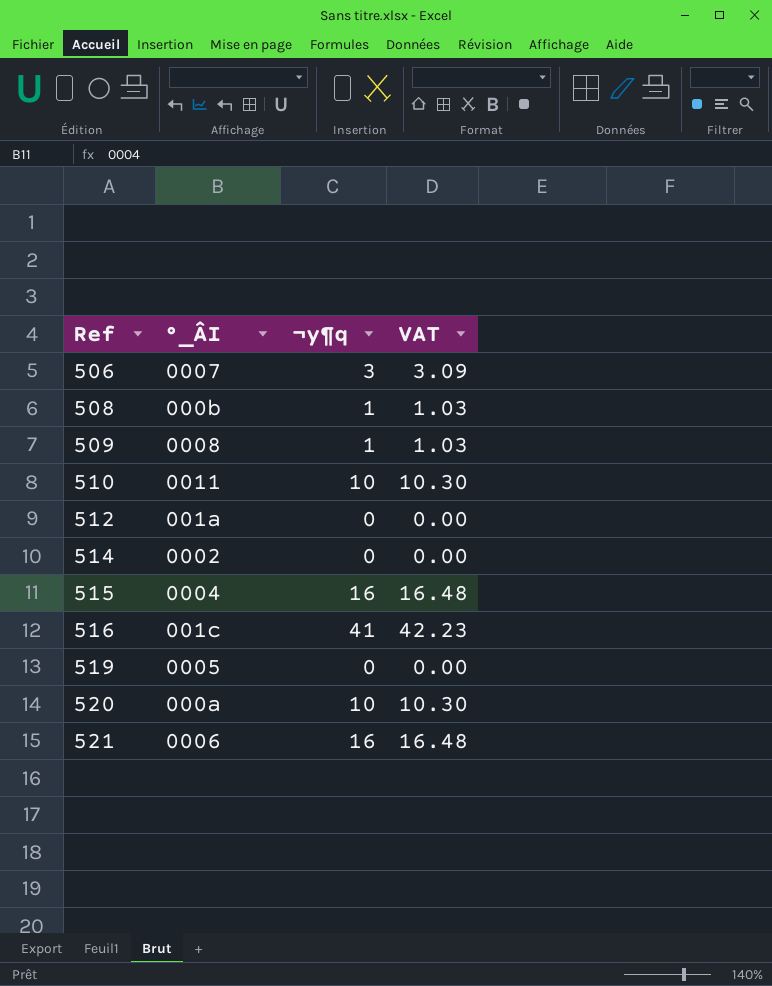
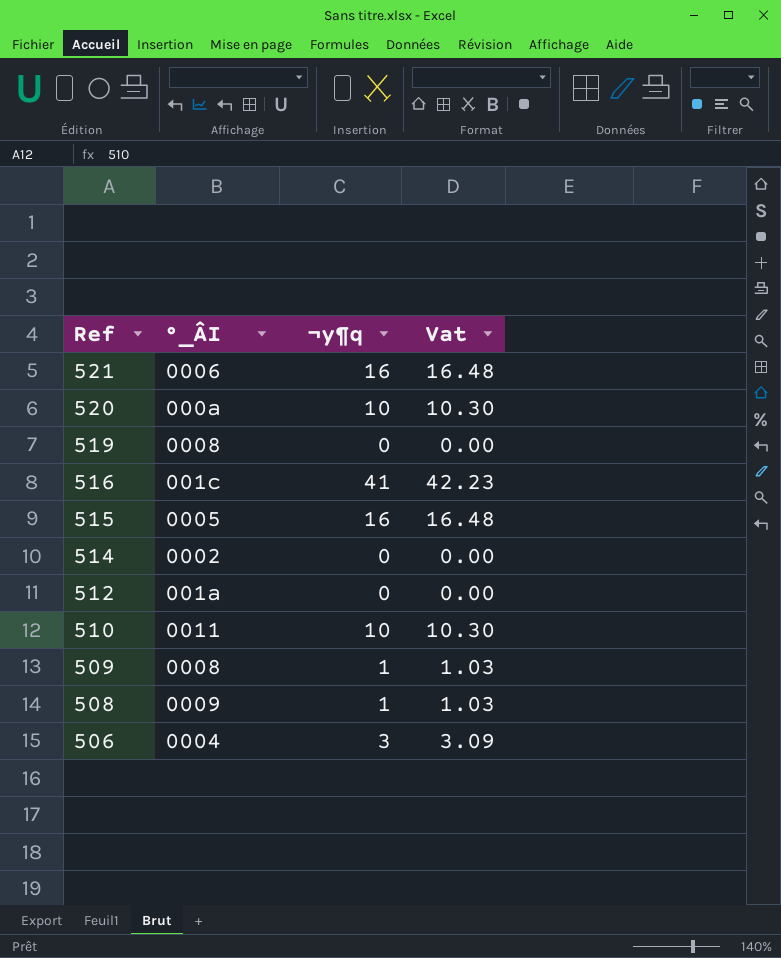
row order: Ref ascending -> Ref descending
column name: VAT -> Vat
519 | °_ÂI: 0005 -> 0008
515 | °_ÂI: 0004 -> 0005
508 | °_ÂI: 000b -> 0009
506 | °_ÂI: 0007 -> 0004

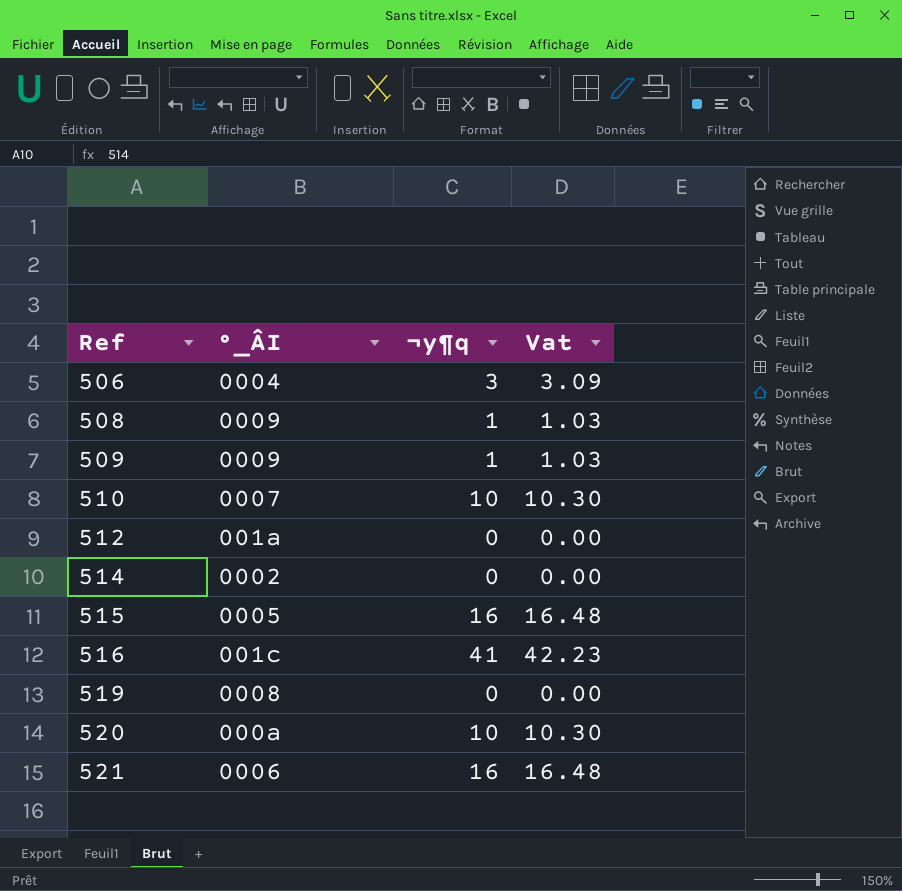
row order: Ref descending -> Ref ascending
509 | °_ÂI: 0008 -> 0009
510 | °_ÂI: 0011 -> 0007

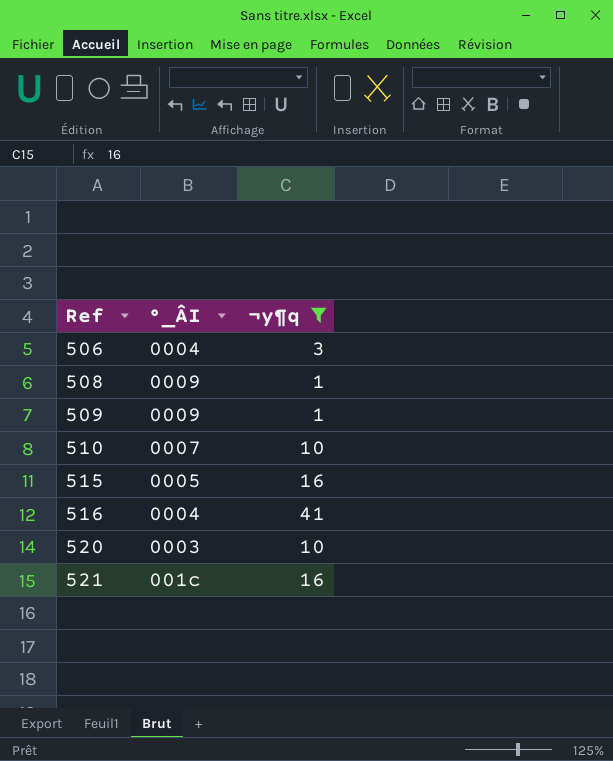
filter: none -> ¬y¶q != 0
column Vat | formula: [¬y¶q] * 1.03 -> none
516 | °_ÂI: 001c -> 0004
520 | °_ÂI: 000a -> 0003
521 | °_ÂI: 0006 -> 001c

